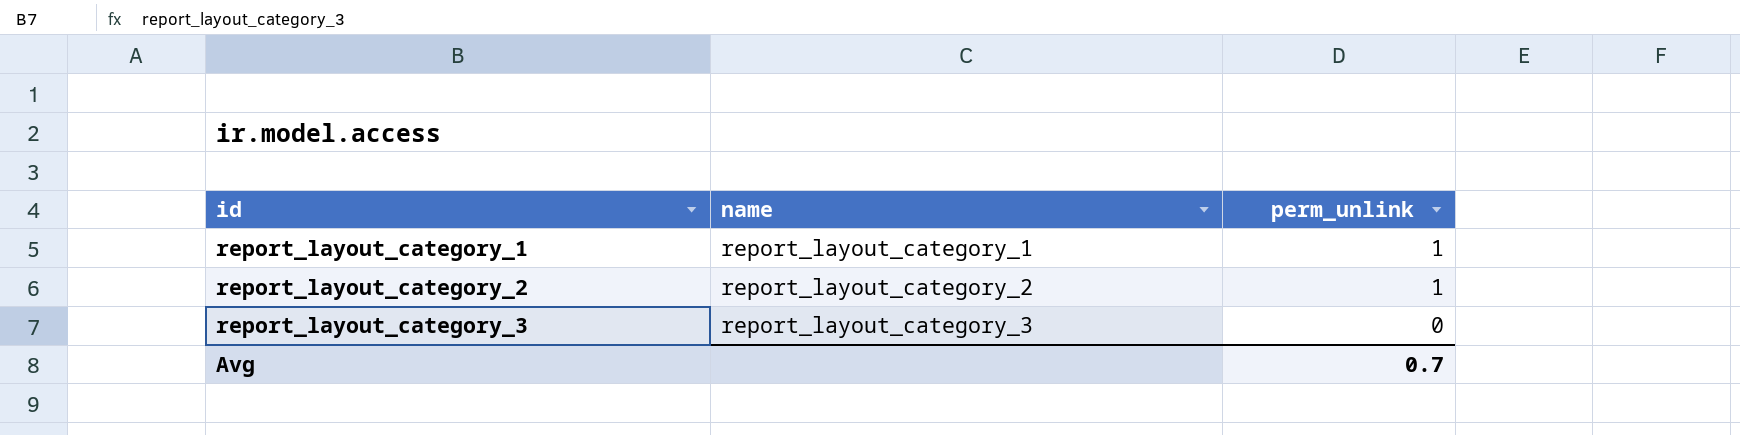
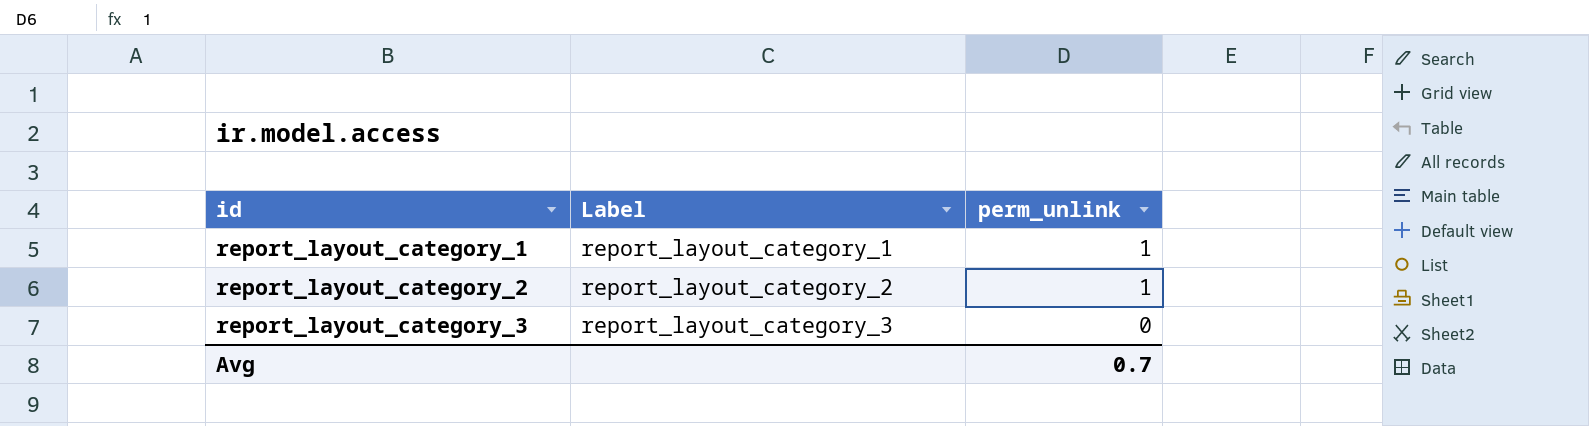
column name: name -> Label

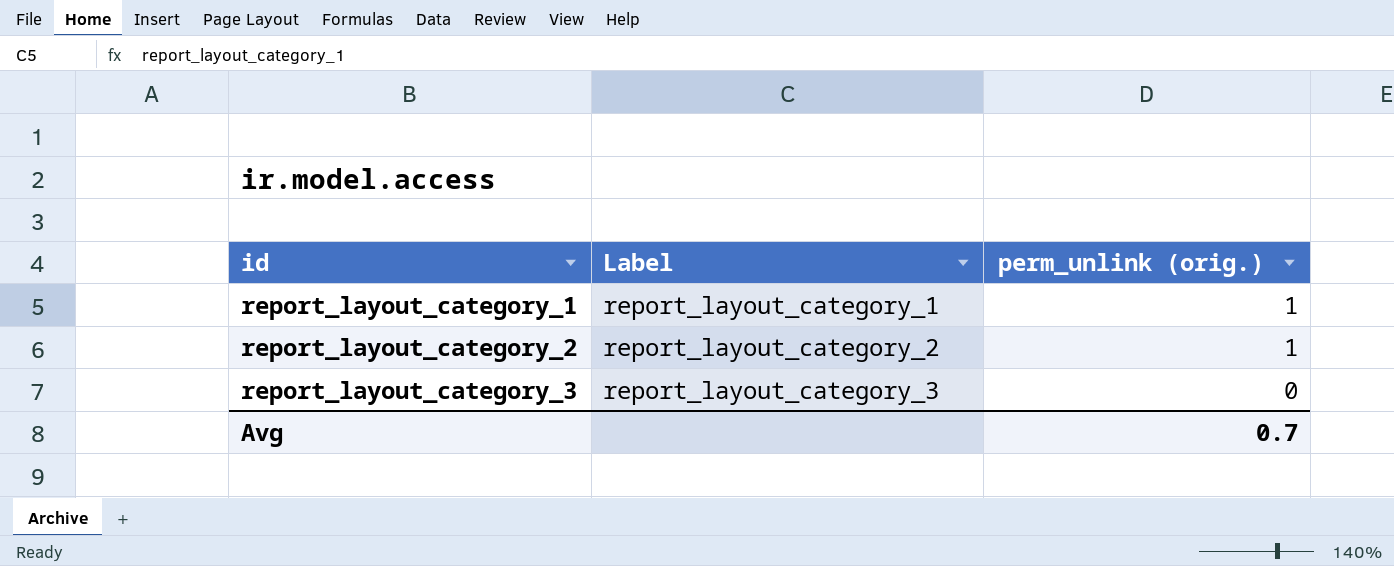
column name: perm_unlink -> perm_unlink (orig.)

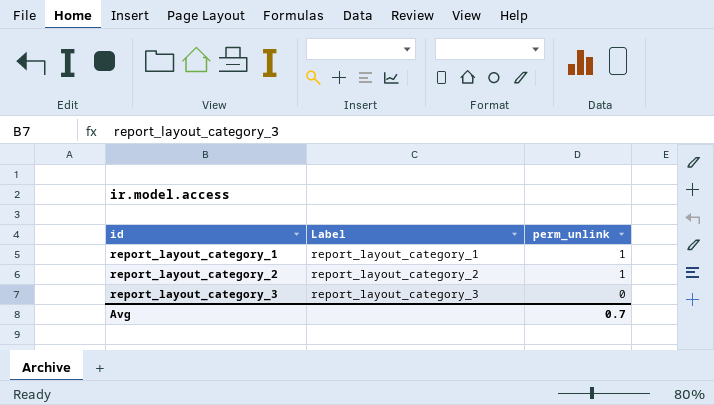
column name: perm_unlink (orig.) -> perm_unlink

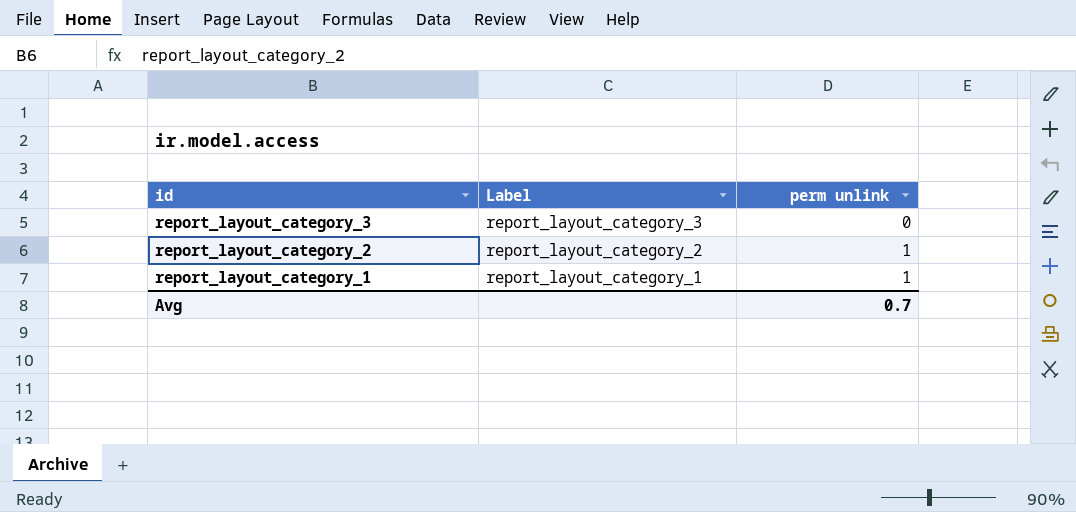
row order: id ascending -> id descending
column name: perm_unlink -> perm unlink

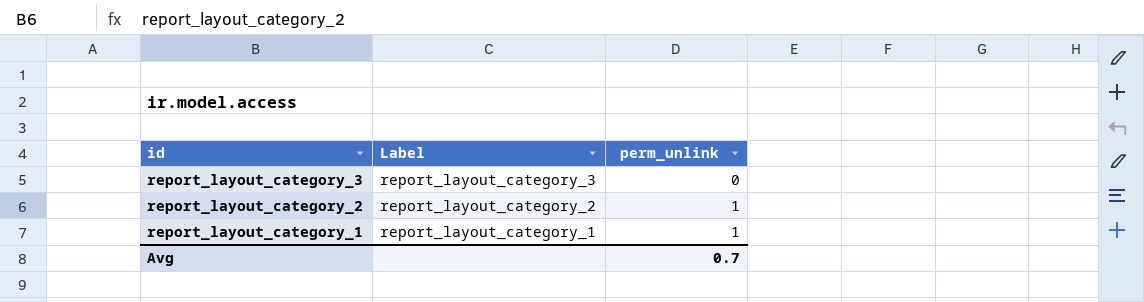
column name: perm unlink -> perm_unlink

